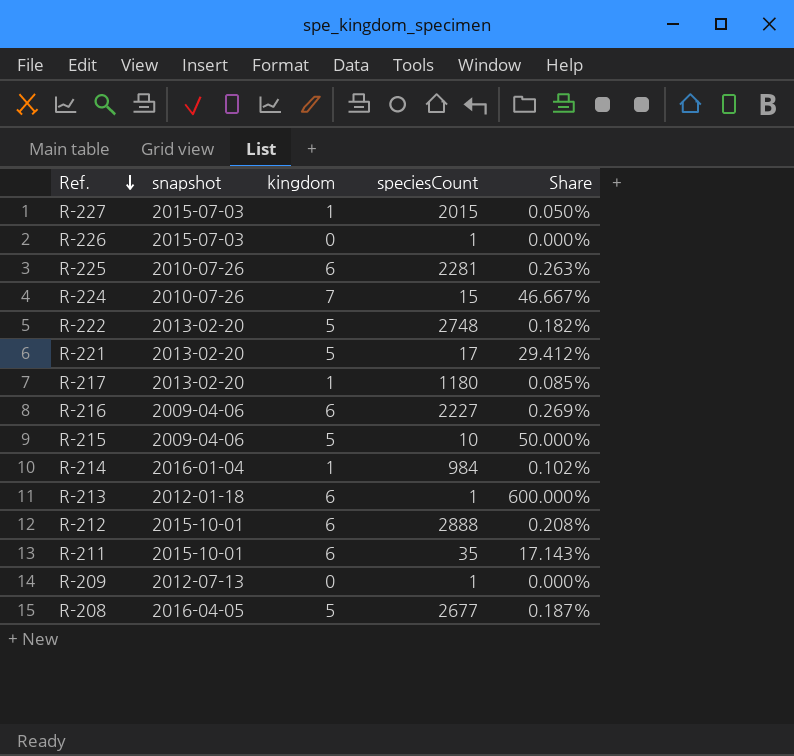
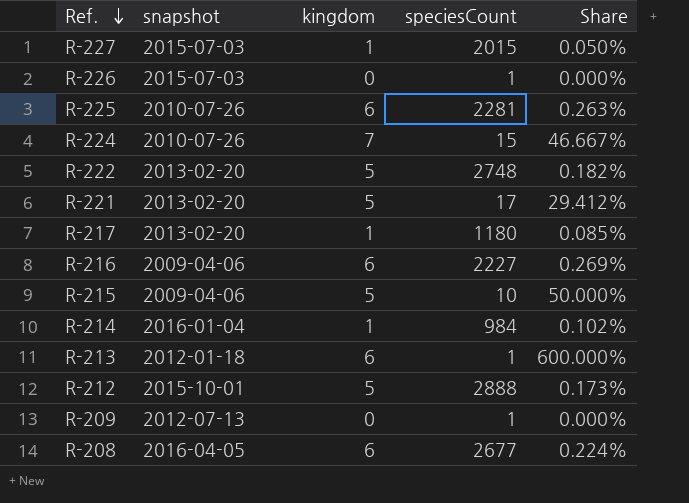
row R-211: 2015-10-01 | 6 | 35 | 17.143% -> none
R-212 | kingdom: 6 -> 5
R-212 | Share: 0.208% -> 0.173%
R-208 | kingdom: 5 -> 6
R-208 | Share: 0.187% -> 0.224%

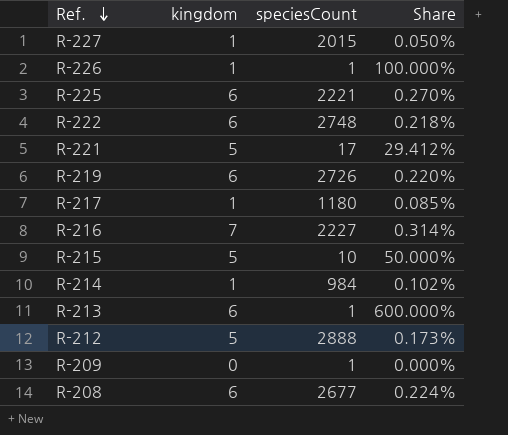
column snapshot | position: 2 -> none
row R-224: 2010-07-26 | 7 | 15 | 46.667% -> none
R-226 | kingdom: 0 -> 1
R-226 | Share: 0.000% -> 100.000%
R-225 | speciesCount: 2281 -> 2221
R-225 | Share: 0.263% -> 0.270%
R-222 | kingdom: 5 -> 6
R-222 | Share: 0.182% -> 0.218%
row R-219: none -> 6 | 2726 | 0.220%
R-216 | kingdom: 6 -> 7
R-216 | Share: 0.269% -> 0.314%

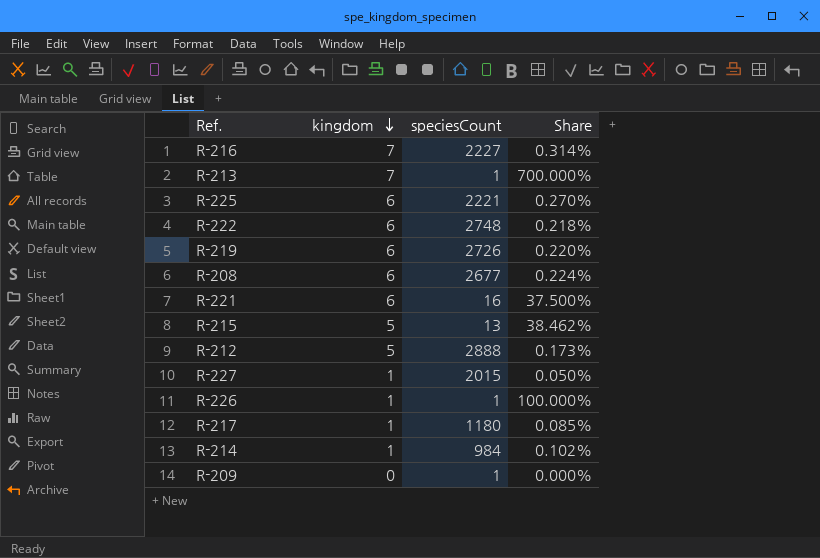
row order: Ref. descending -> kingdom descending
R-213 | kingdom: 6 -> 7
R-213 | Share: 600.000% -> 700.000%
R-221 | kingdom: 5 -> 6
R-221 | speciesCount: 17 -> 16
R-221 | Share: 29.412% -> 37.500%
R-215 | speciesCount: 10 -> 13
R-215 | Share: 50.000% -> 38.462%

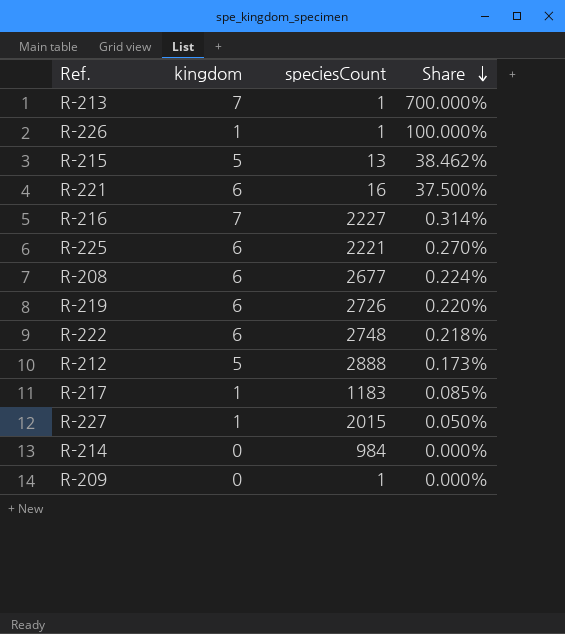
row order: kingdom descending -> Share descending
R-217 | speciesCount: 1180 -> 1183
R-214 | kingdom: 1 -> 0
R-214 | Share: 0.102% -> 0.000%

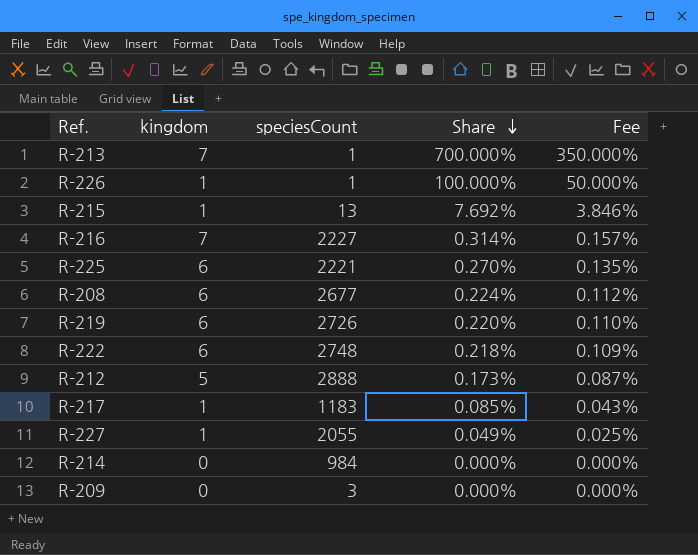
column Fee | formula: none -> [Share] * 0.5
row R-221: 6 | 16 | 37.500% -> none
R-215 | kingdom: 5 -> 1
R-215 | Share: 38.462% -> 7.692%
R-227 | speciesCount: 2015 -> 2055
R-227 | Share: 0.050% -> 0.049%
R-209 | speciesCount: 1 -> 3

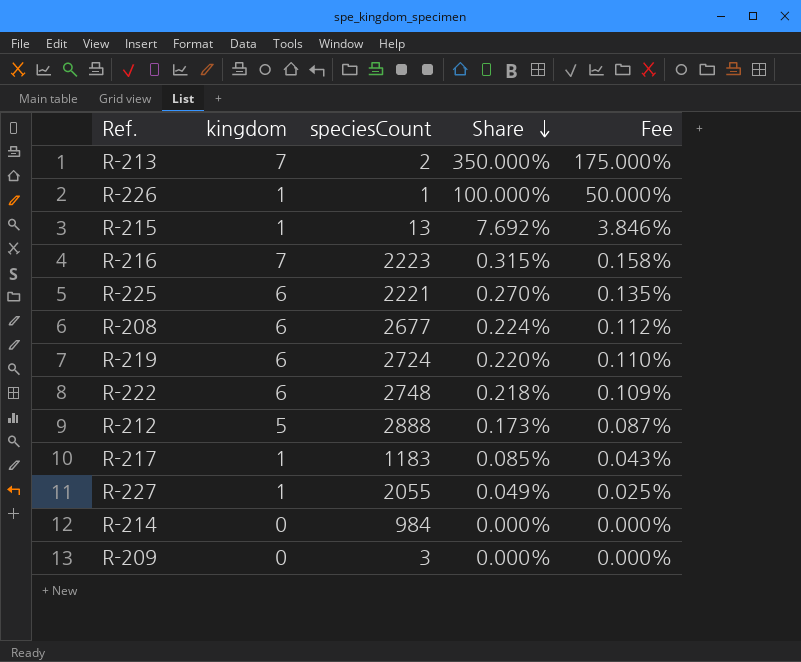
R-213 | speciesCount: 1 -> 2
R-213 | Share: 700.000% -> 350.000%
R-213 | Fee: 350.000% -> 175.000%
R-216 | speciesCount: 2227 -> 2223
R-216 | Share: 0.314% -> 0.315%
R-216 | Fee: 0.157% -> 0.158%
R-219 | speciesCount: 2726 -> 2724

